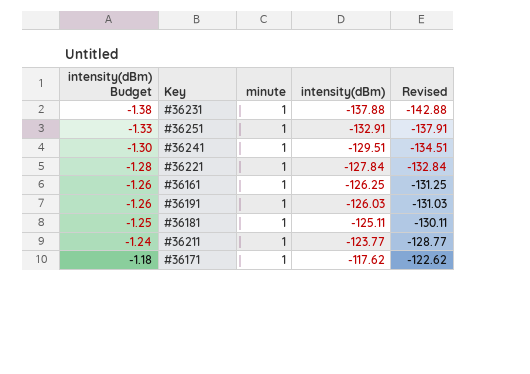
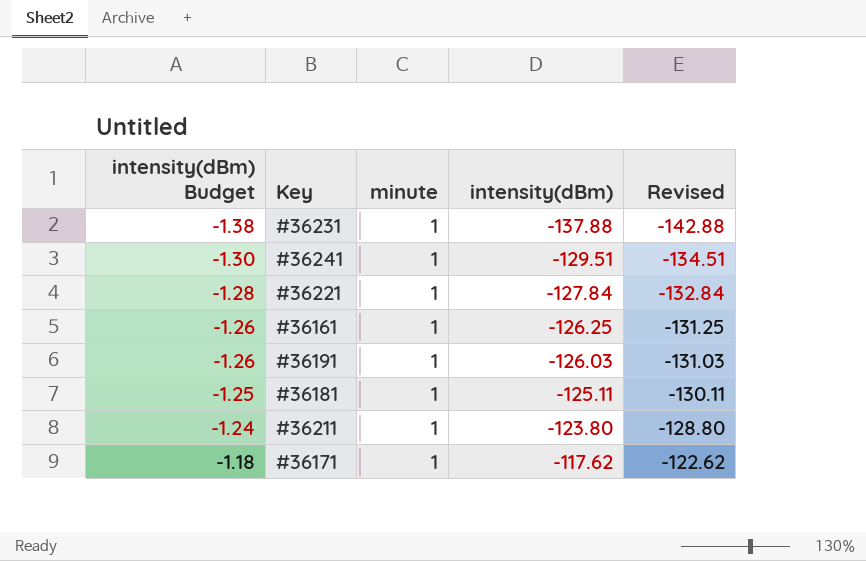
row #36251: -1.33 | 1 | -132.91 | -137.91 -> none
#36211 | intensity(dBm): -123.77 -> -123.80
#36211 | Revised: -128.77 -> -128.80

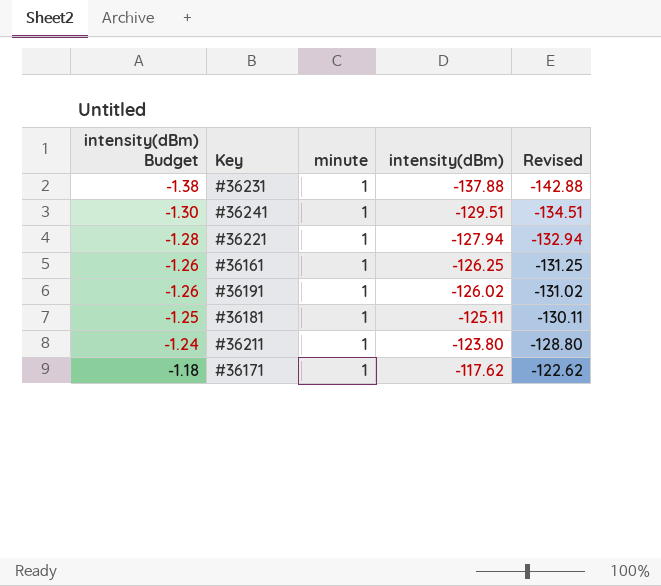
#36221 | intensity(dBm): -127.84 -> -127.94
#36221 | Revised: -132.84 -> -132.94
#36191 | intensity(dBm): -126.03 -> -126.02
#36191 | Revised: -131.03 -> -131.02

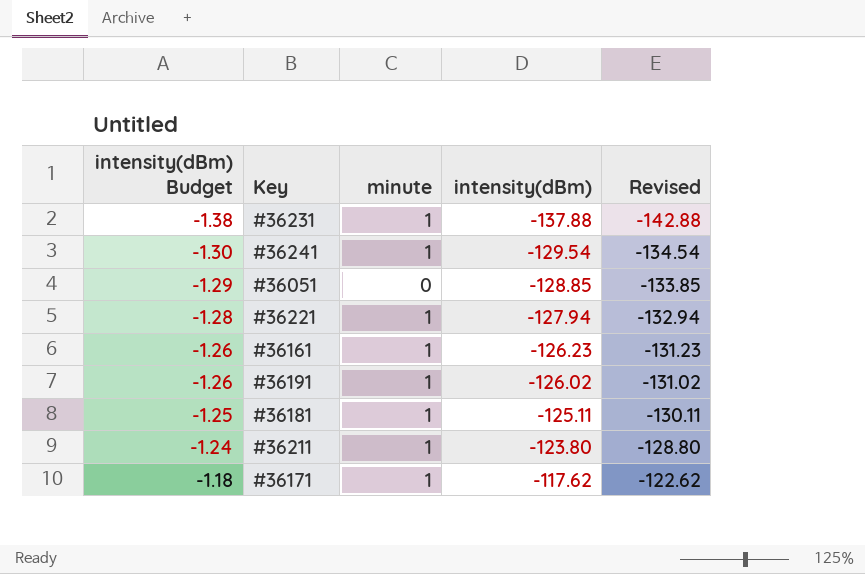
#36241 | intensity(dBm): -129.51 -> -129.54
#36241 | Revised: -134.51 -> -134.54
row #36051: none -> -1.29 | 0 | -128.85 | -133.85
#36161 | intensity(dBm): -126.25 -> -126.23
#36161 | Revised: -131.25 -> -131.23

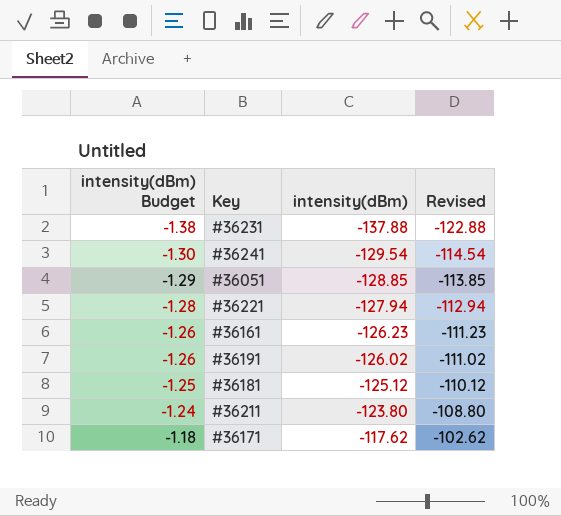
column minute | position: 3 -> none
column Revised | formula: [intensity(dBm)] - 5 -> [intensity(dBm)] + 15
#36181 | intensity(dBm): -125.11 -> -125.12

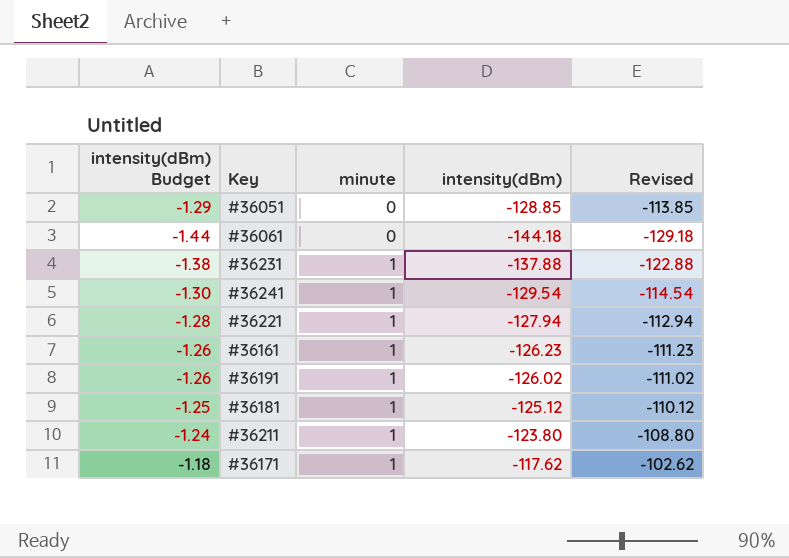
row order: intensity(dBm) Budget ascending -> minute ascending
column minute | position: none -> 3
row #36061: none -> -1.44 | 0 | -144.18 | -129.18

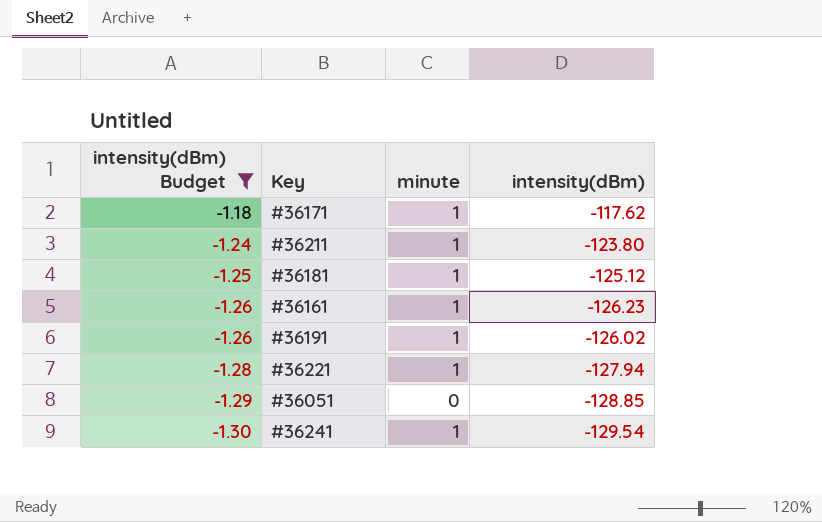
filter: none -> intensity(dBm) Budget >= -1.30
row order: minute ascending -> intensity(dBm) Budget descending
column Revised | formula: [intensity(dBm)] + 15 -> none

